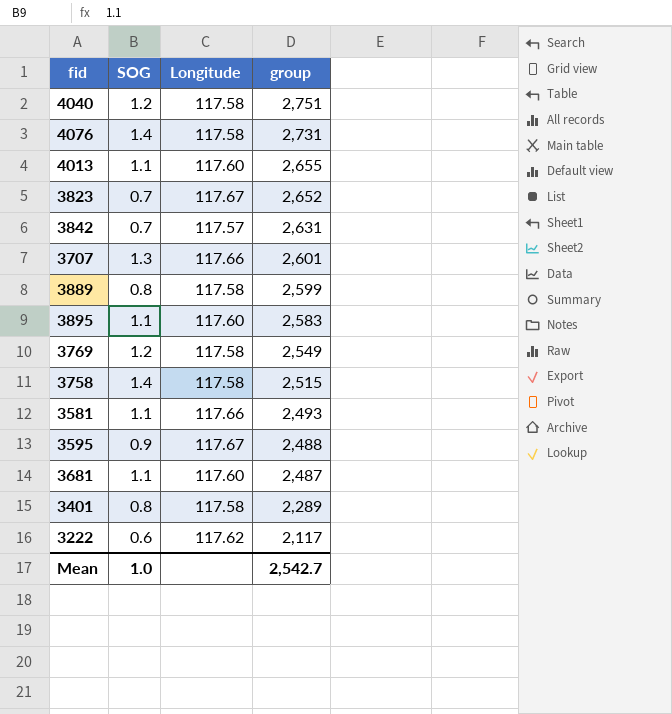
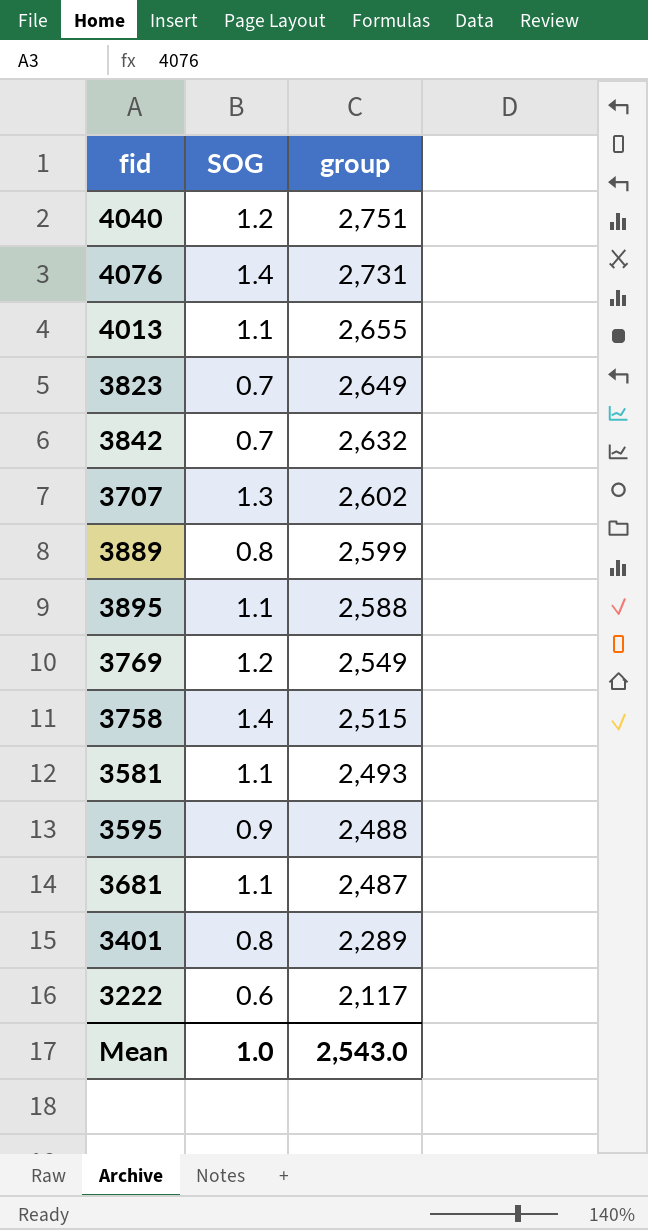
column Longitude | position: 3 -> none
3823 | group: 2,652 -> 2,649
3842 | group: 2,631 -> 2,632
3707 | group: 2,601 -> 2,602
3895 | group: 2,583 -> 2,588
Mean | group: 2,542.7 -> 2,543.0

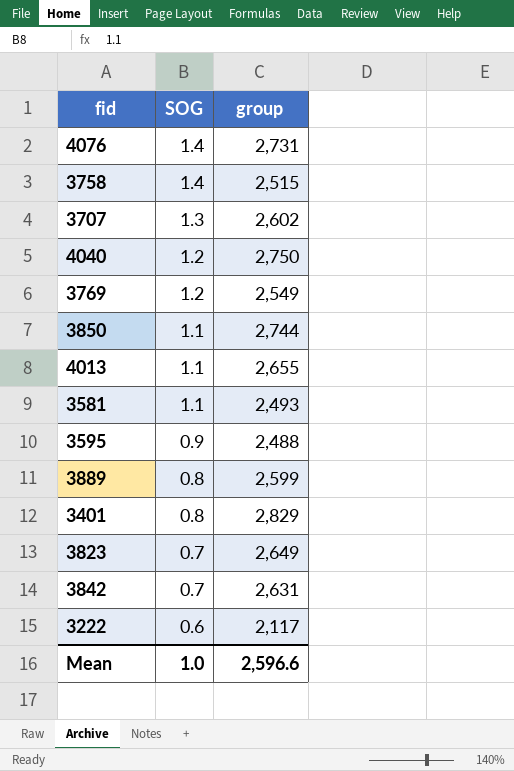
row order: group descending -> SOG descending
row 3895: 1.1 | 2,588 -> none
row 3681: 1.1 | 2,487 -> none
4040 | group: 2,751 -> 2,750
row 3850: none -> 1.1 | 2,744
3401 | group: 2,289 -> 2,829
3842 | group: 2,632 -> 2,631
Mean | group: 2,543.0 -> 2,596.6

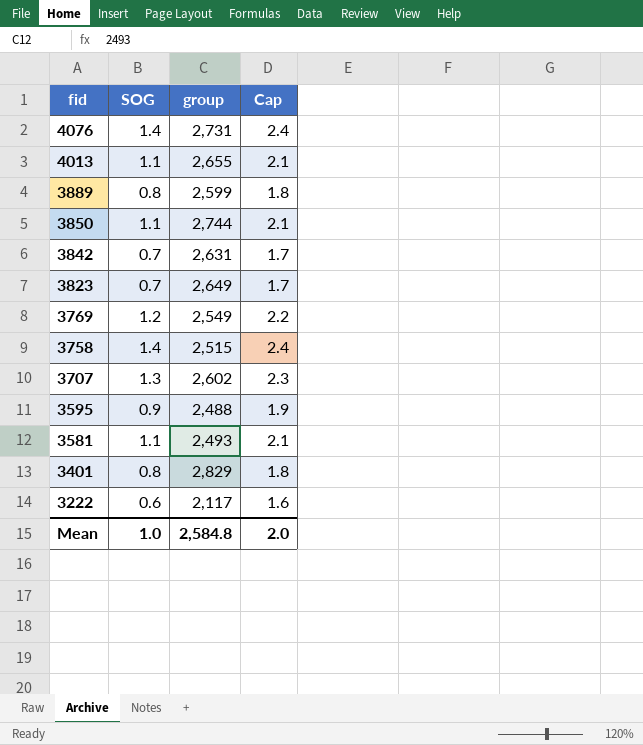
row order: SOG descending -> fid descending
column Cap | formula: none -> [SOG] + 1
row 4040: 1.2 | 2,750 -> none
Mean | group: 2,596.6 -> 2,584.8

